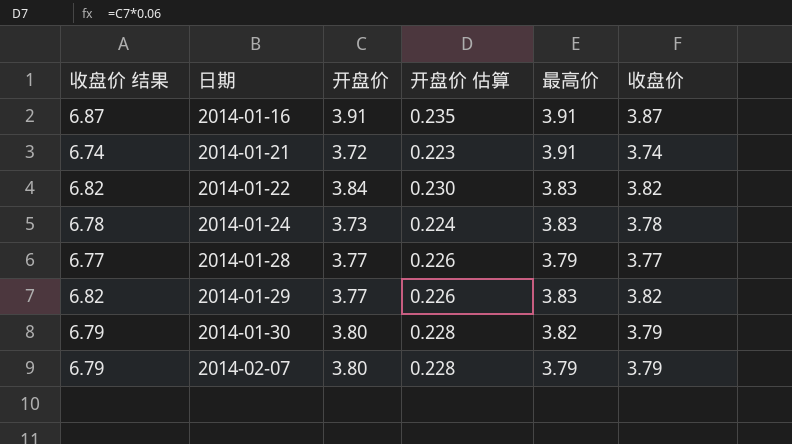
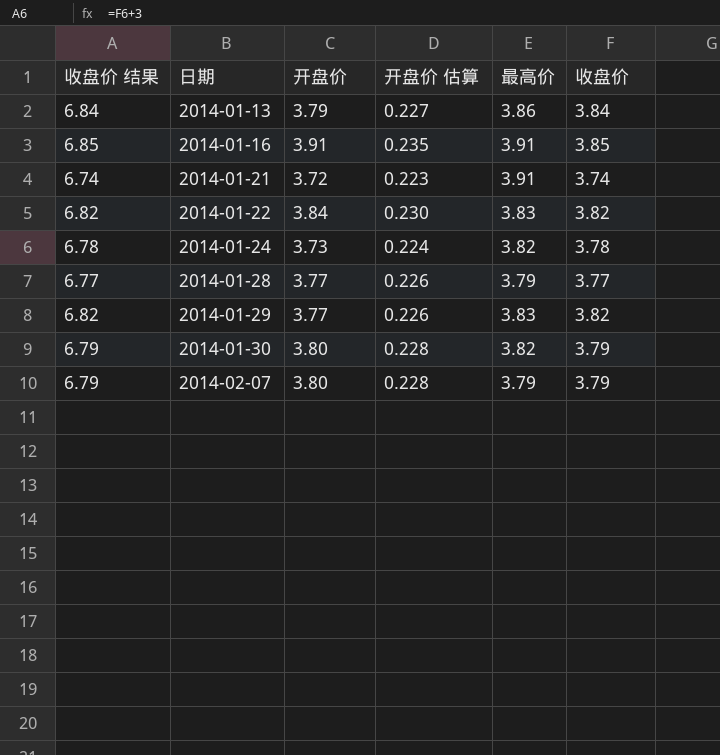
row 2014-01-13: none -> 6.84 | 3.79 | 0.227 | 3.86 | 3.84
2014-01-16 | 收盘价 结果: 6.87 -> 6.85
2014-01-16 | 收盘价: 3.87 -> 3.85
2014-01-24 | 最高价: 3.83 -> 3.82

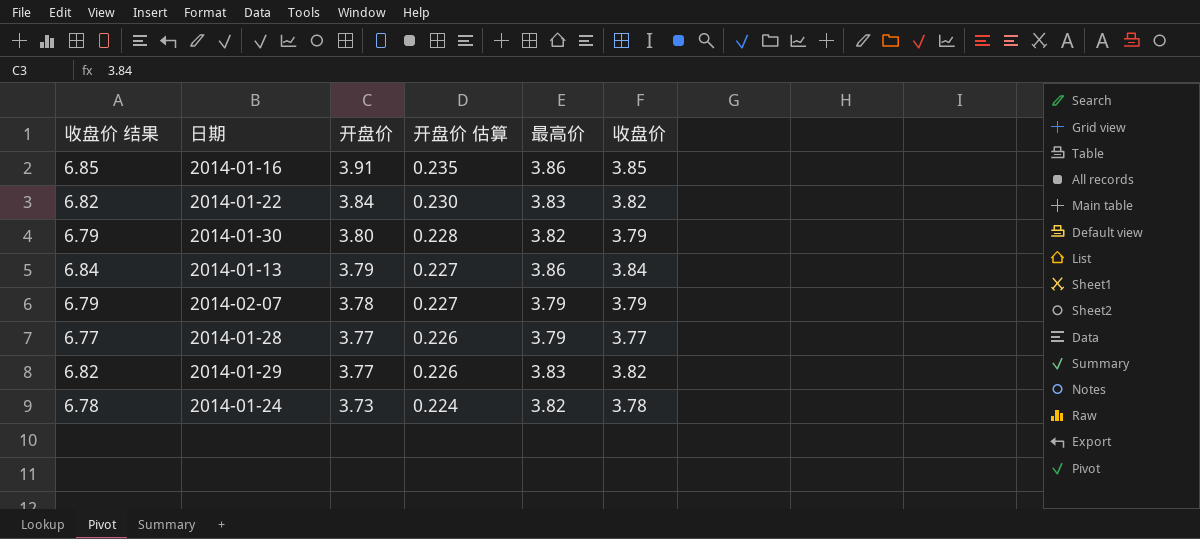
row order: 日期 ascending -> 开盘价 descending
row 2014-01-21: 6.74 | 3.72 | 0.223 | 3.91 | 3.74 -> none
2014-01-16 | 最高价: 3.91 -> 3.86
2014-02-07 | 开盘价: 3.80 -> 3.78
2014-02-07 | 开盘价 估算: 0.228 -> 0.227

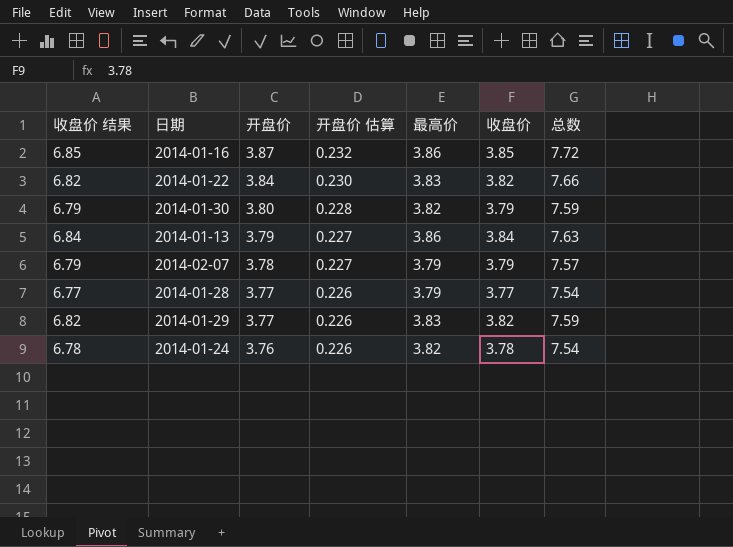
column 总数 | formula: none -> [开盘价] + [收盘价]
2014-01-16 | 开盘价: 3.91 -> 3.87
2014-01-16 | 开盘价 估算: 0.235 -> 0.232
2014-01-24 | 开盘价: 3.73 -> 3.76
2014-01-24 | 开盘价 估算: 0.224 -> 0.226

